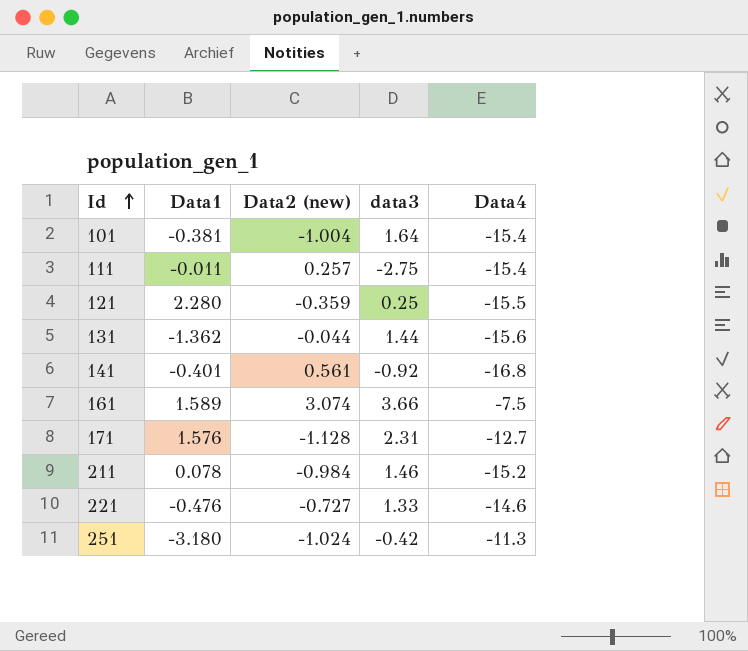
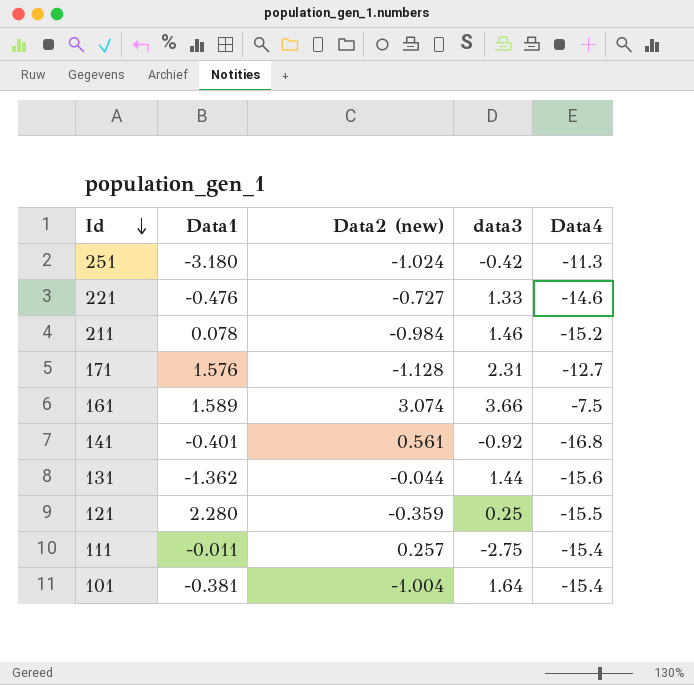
row order: Id ascending -> Id descending

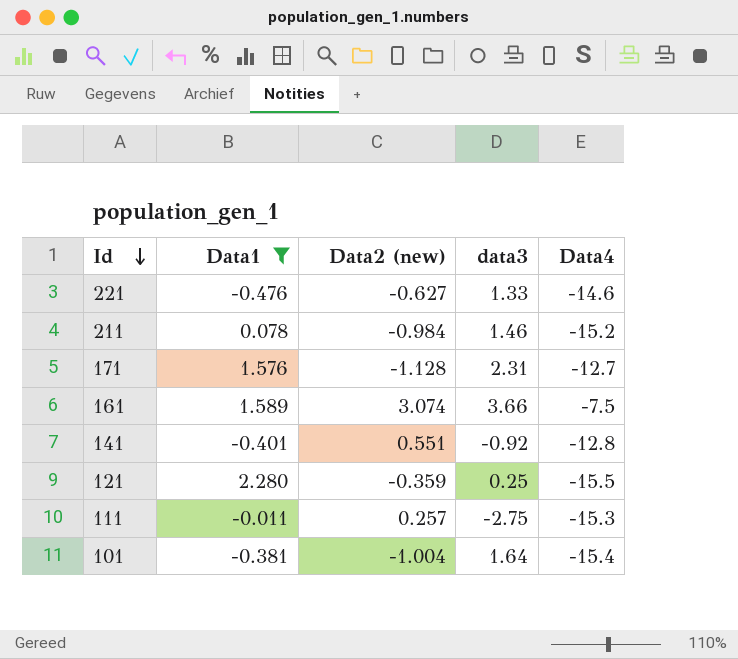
filter: none -> Data1 >= -0.476
221 | Data2 (new): -0.727 -> -0.627
141 | Data2 (new): 0.561 -> 0.551
141 | Data4: -16.8 -> -12.8
111 | Data4: -15.4 -> -15.3

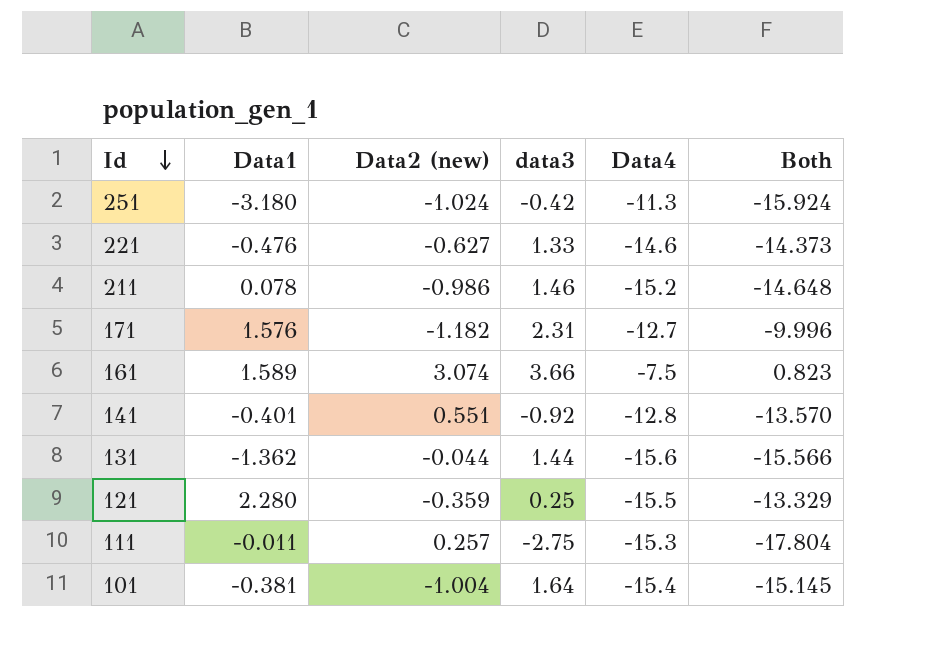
filter: Data1 >= -0.476 -> none
column Both | formula: none -> [Data1] + [Data2 (new)] + [data3] + [Data4]
211 | Data2 (new): -0.984 -> -0.986
171 | Data2 (new): -1.128 -> -1.182

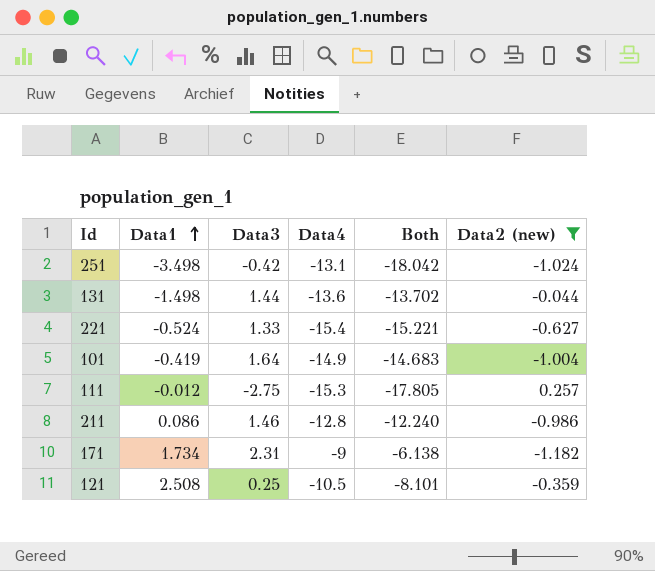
filter: none -> Data2 (new) <= 0.257
row order: Id descending -> Data1 ascending
column name: data3 -> Data3
column Data2 (new) | position: 3 -> 6
251 | Data1: -3.180 -> -3.498
251 | Data4: -11.3 -> -13.1
251 | Both: -15.924 -> -18.042
131 | Data1: -1.362 -> -1.498
131 | Data4: -15.6 -> -13.6
131 | Both: -15.566 -> -13.702
221 | Data1: -0.476 -> -0.524
221 | Data4: -14.6 -> -15.4
221 | Both: -14.373 -> -15.221
101 | Data1: -0.381 -> -0.419
101 | Data4: -15.4 -> -14.9
101 | Both: -15.145 -> -14.683
111 | Data1: -0.011 -> -0.012
111 | Both: -17.804 -> -17.805
211 | Data1: 0.078 -> 0.086
211 | Data4: -15.2 -> -12.8
211 | Both: -14.648 -> -12.240
171 | Data1: 1.576 -> 1.734
171 | Data4: -12.7 -> -9
171 | Both: -9.996 -> -6.138
121 | Data1: 2.280 -> 2.508
121 | Data4: -15.5 -> -10.5
121 | Both: -13.329 -> -8.101

